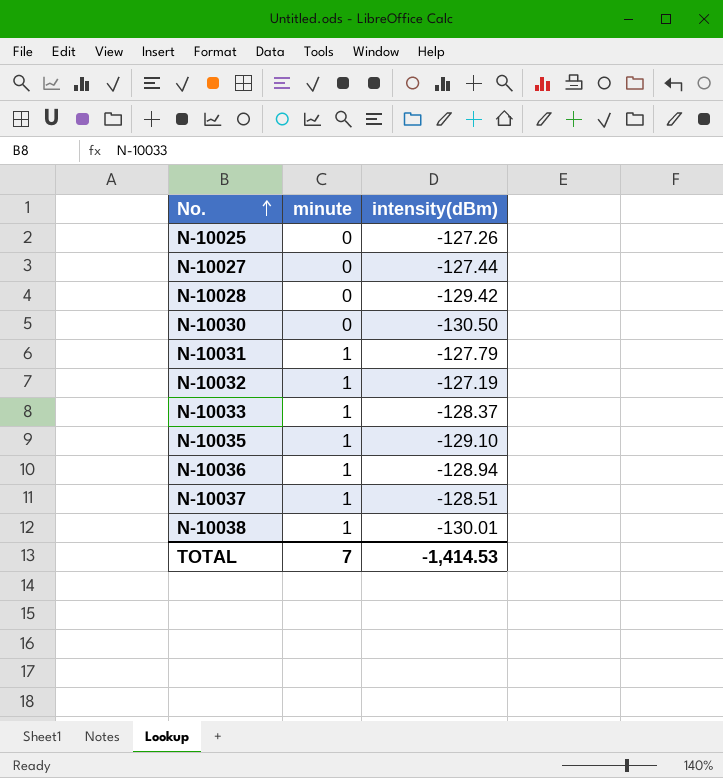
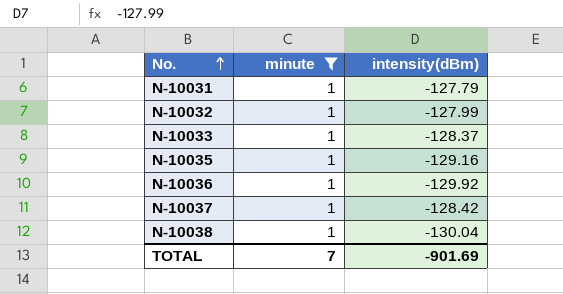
filter: none -> minute = 1
N-10032 | intensity(dBm): -127.19 -> -127.99
N-10035 | intensity(dBm): -129.10 -> -129.16
N-10036 | intensity(dBm): -128.94 -> -129.92
N-10037 | intensity(dBm): -128.51 -> -128.42
N-10038 | intensity(dBm): -130.01 -> -130.04
TOTAL | intensity(dBm): -1,414.53 -> -901.69

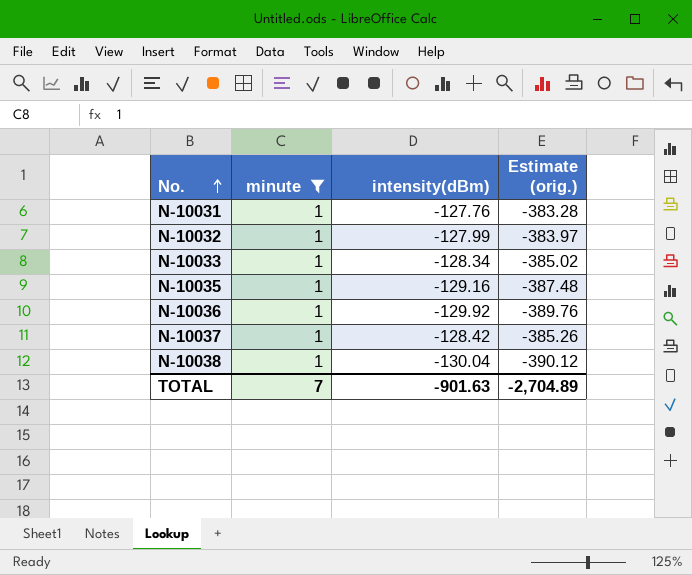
column Estimate (orig.) | formula: none -> [intensity(dBm)] * 3
N-10031 | intensity(dBm): -127.79 -> -127.76
N-10033 | intensity(dBm): -128.37 -> -128.34
TOTAL | intensity(dBm): -901.69 -> -901.63

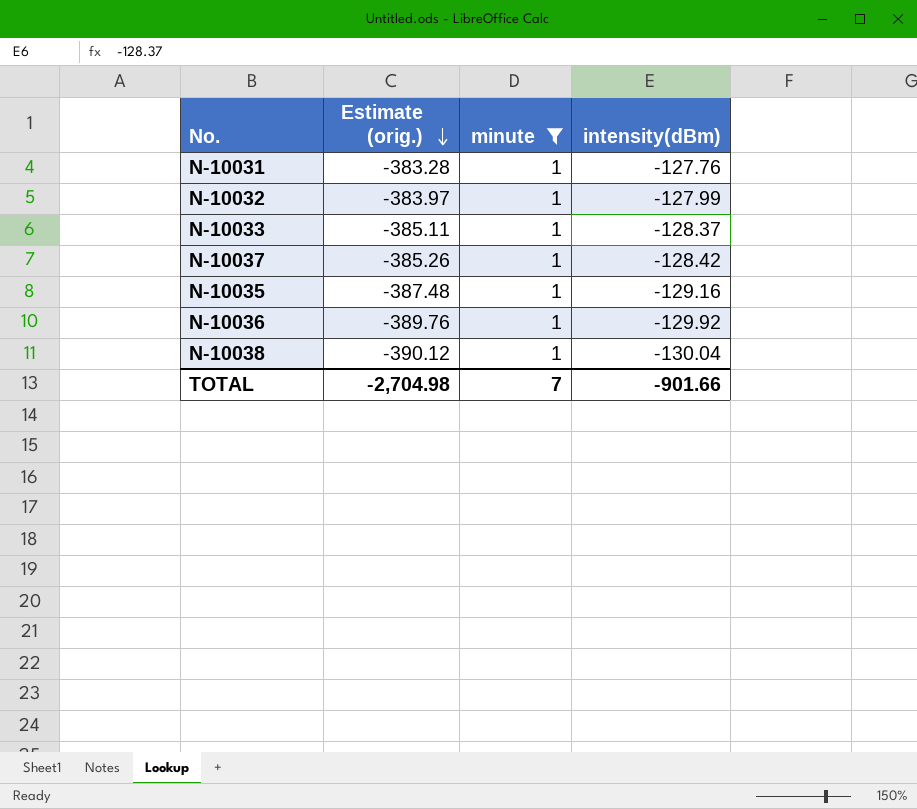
row order: No. ascending -> Estimate (orig.) descending
column Estimate (orig.) | position: 4 -> 2
N-10033 | Estimate (orig.): -385.02 -> -385.11
N-10033 | intensity(dBm): -128.34 -> -128.37
TOTAL | Estimate (orig.): -2,704.89 -> -2,704.98
TOTAL | intensity(dBm): -901.63 -> -901.66

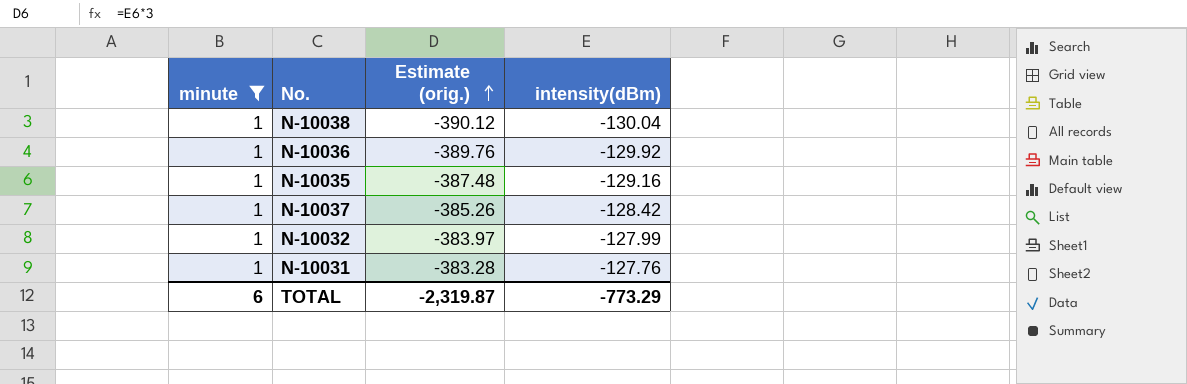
row order: Estimate (orig.) descending -> Estimate (orig.) ascending
column minute | position: 3 -> 1
row N-10033: -385.11 | 1 | -128.37 -> none
TOTAL | minute: 7 -> 6
TOTAL | Estimate (orig.): -2,704.98 -> -2,319.87
TOTAL | intensity(dBm): -901.66 -> -773.29

